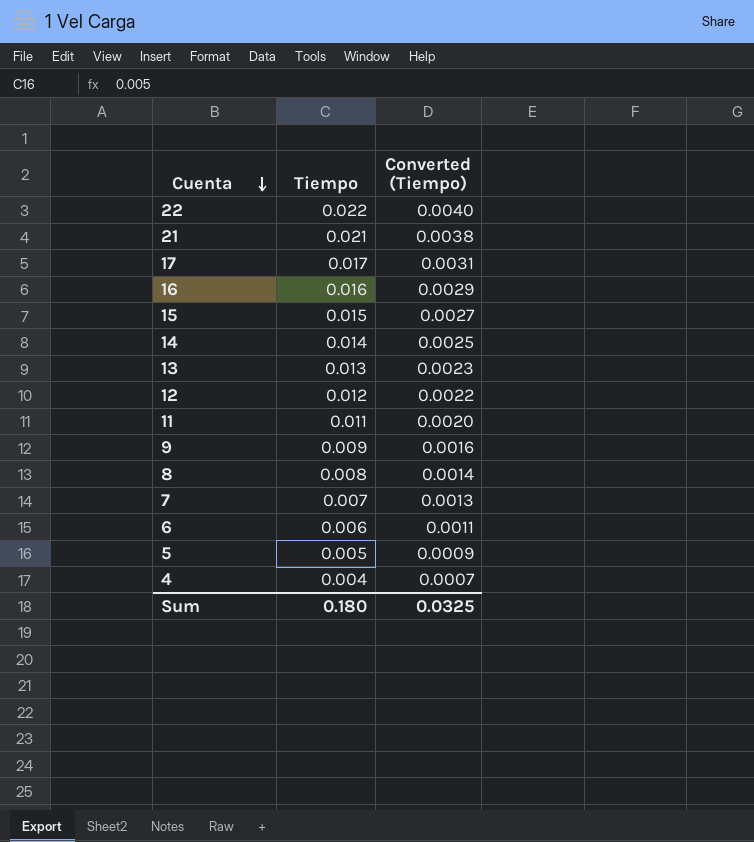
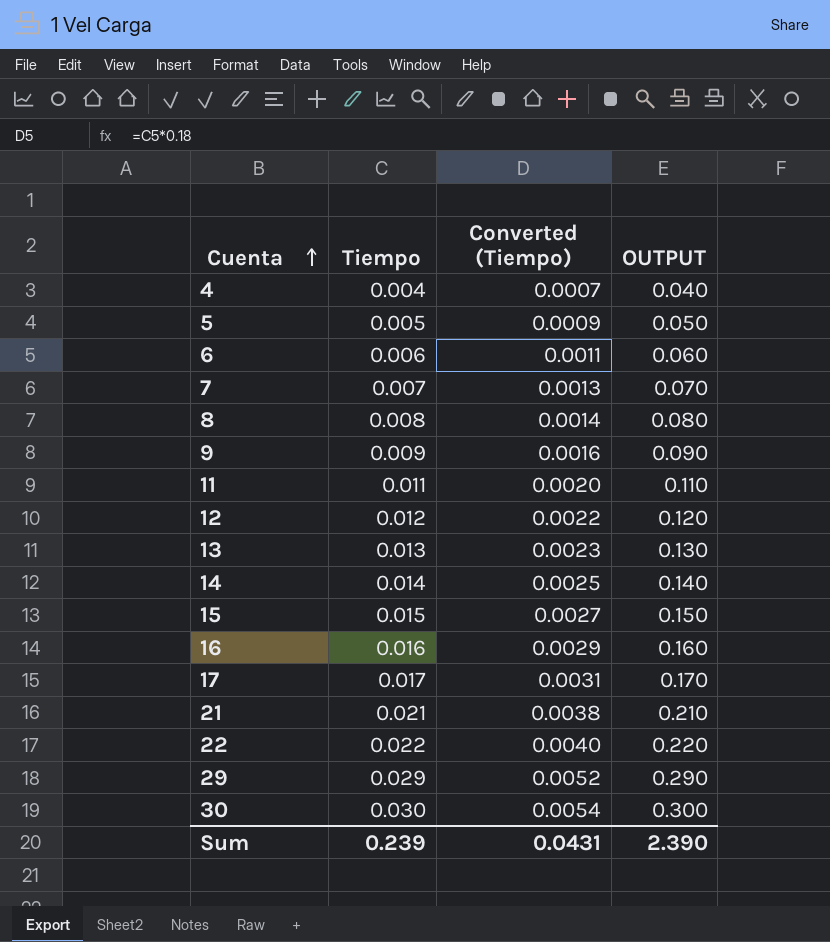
row order: Cuenta descending -> Cuenta ascending
column OUTPUT | formula: none -> [Tiempo] * 10
row 29: none -> 0.029 | 0.0052 | 0.290
row 30: none -> 0.030 | 0.0054 | 0.300
Sum | Tiempo: 0.180 -> 0.239
Sum | Converted (Tiempo): 0.0325 -> 0.0431

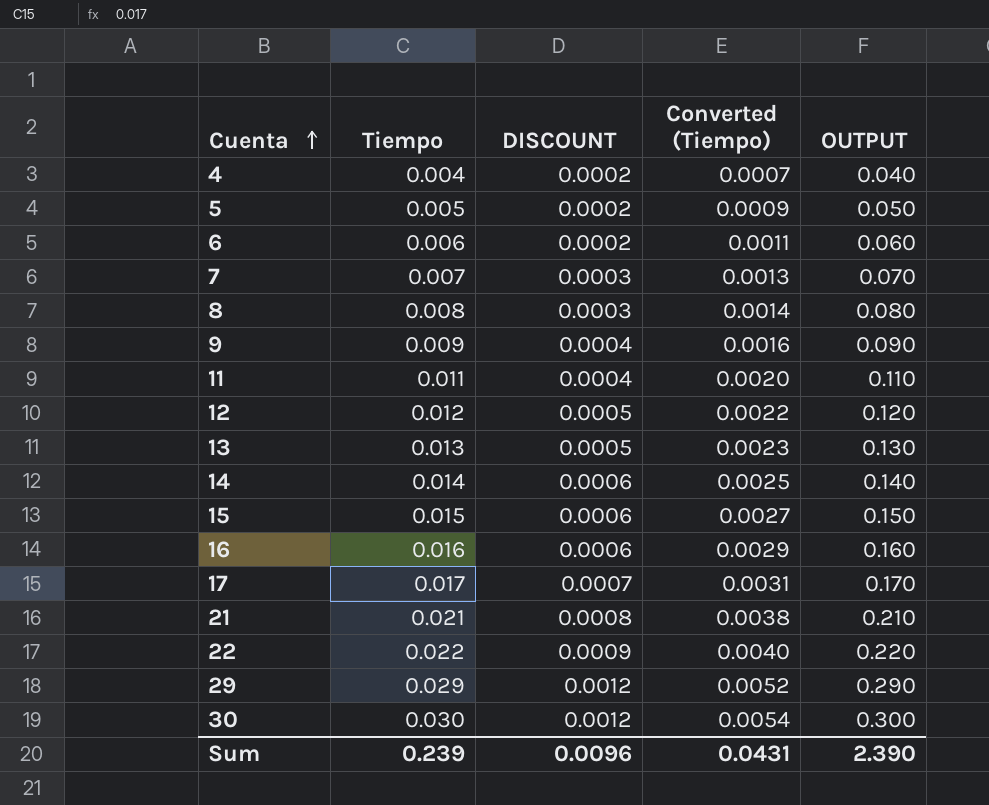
column DISCOUNT | formula: none -> [Tiempo] * 0.04

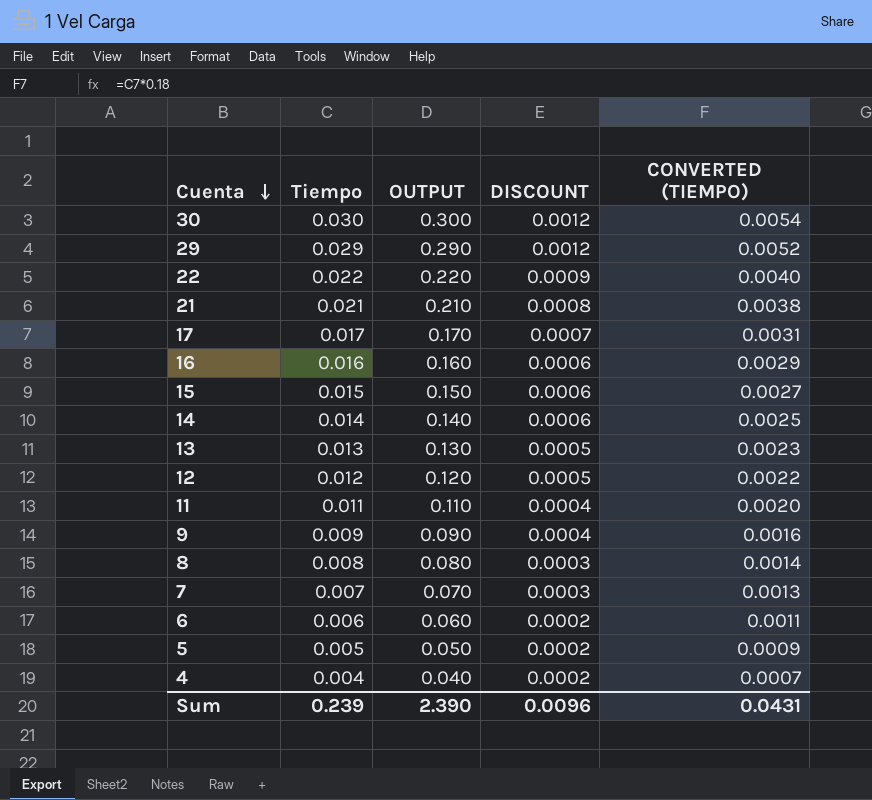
row order: Cuenta ascending -> Cuenta descending
column OUTPUT | position: 5 -> 3
column name: Converted (Tiempo) -> CONVERTED (TIEMPO)

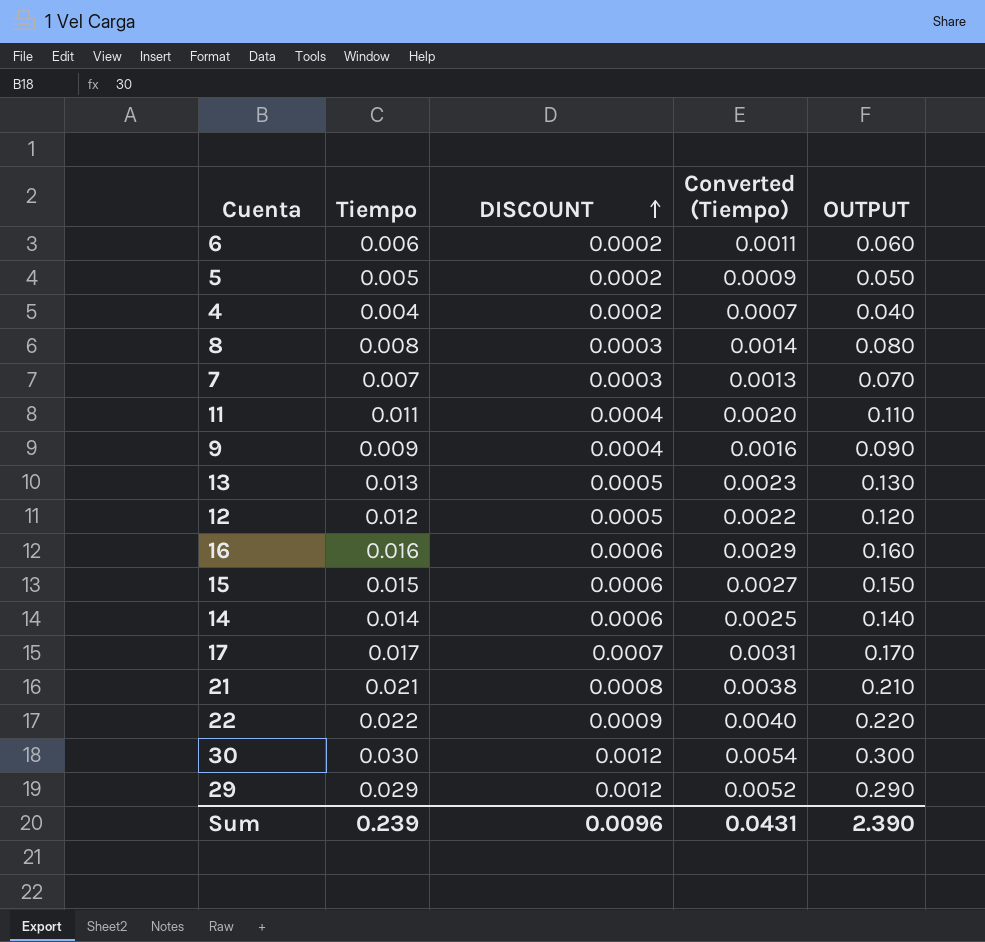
row order: Cuenta descending -> DISCOUNT ascending
column name: CONVERTED (TIEMPO) -> Converted (Tiempo)
column OUTPUT | position: 3 -> 5

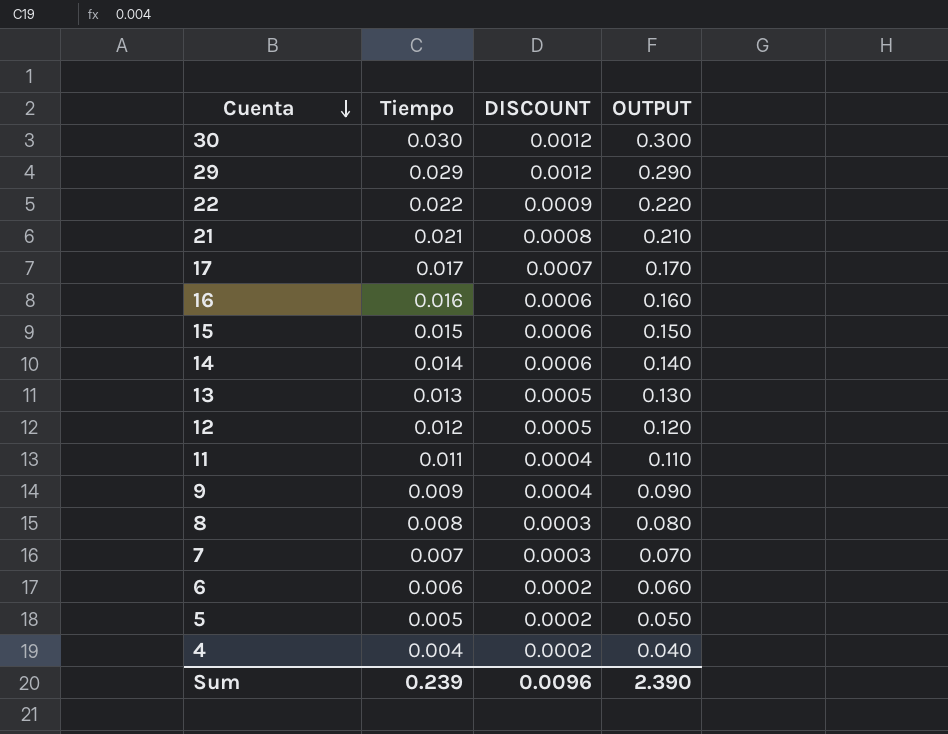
row order: DISCOUNT ascending -> Cuenta descending
column Converted (Tiempo) | formula: [Tiempo] * 0.18 -> none

